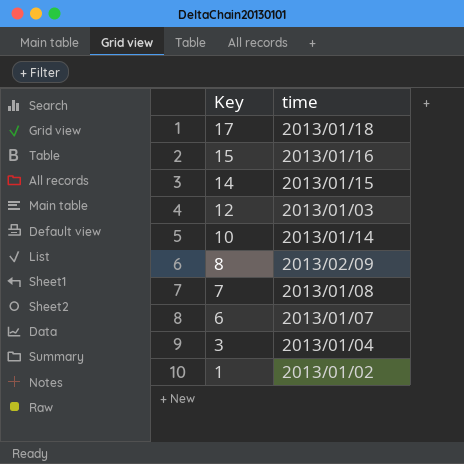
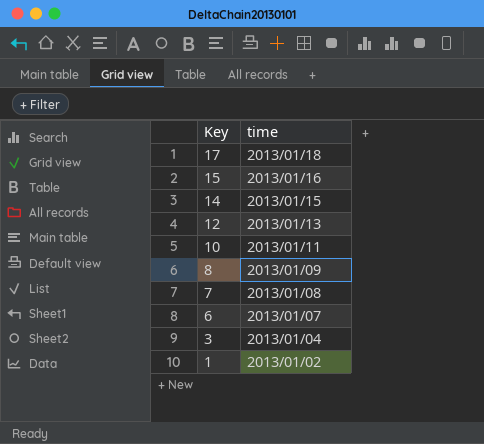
12 | time: 2013/01/03 -> 2013/01/13
10 | time: 2013/01/14 -> 2013/01/11
8 | time: 2013/02/09 -> 2013/01/09

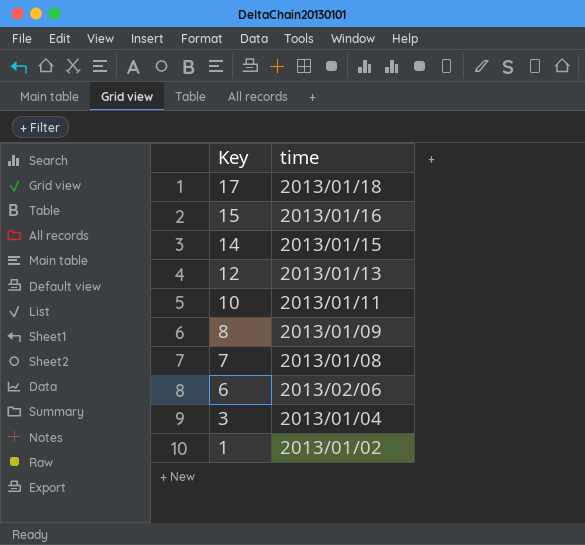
6 | time: 2013/01/07 -> 2013/02/06

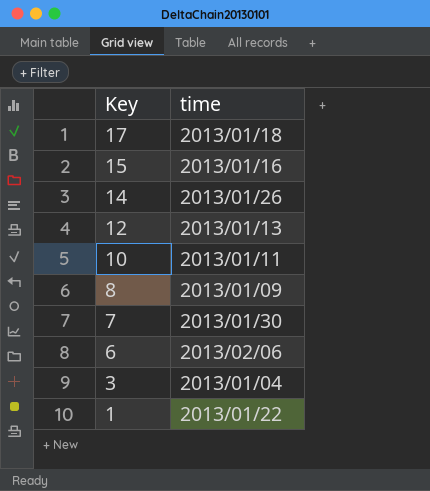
14 | time: 2013/01/15 -> 2013/01/26
7 | time: 2013/01/08 -> 2013/01/30
1 | time: 2013/01/02 -> 2013/01/22

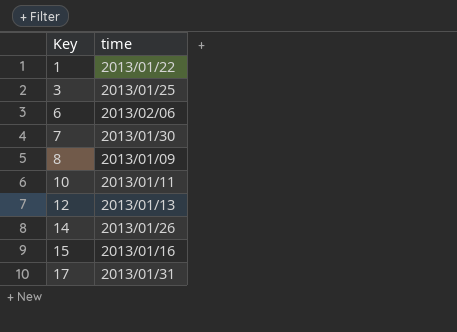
row order: Key descending -> Key ascending
3 | time: 2013/01/04 -> 2013/01/25
17 | time: 2013/01/18 -> 2013/01/31

